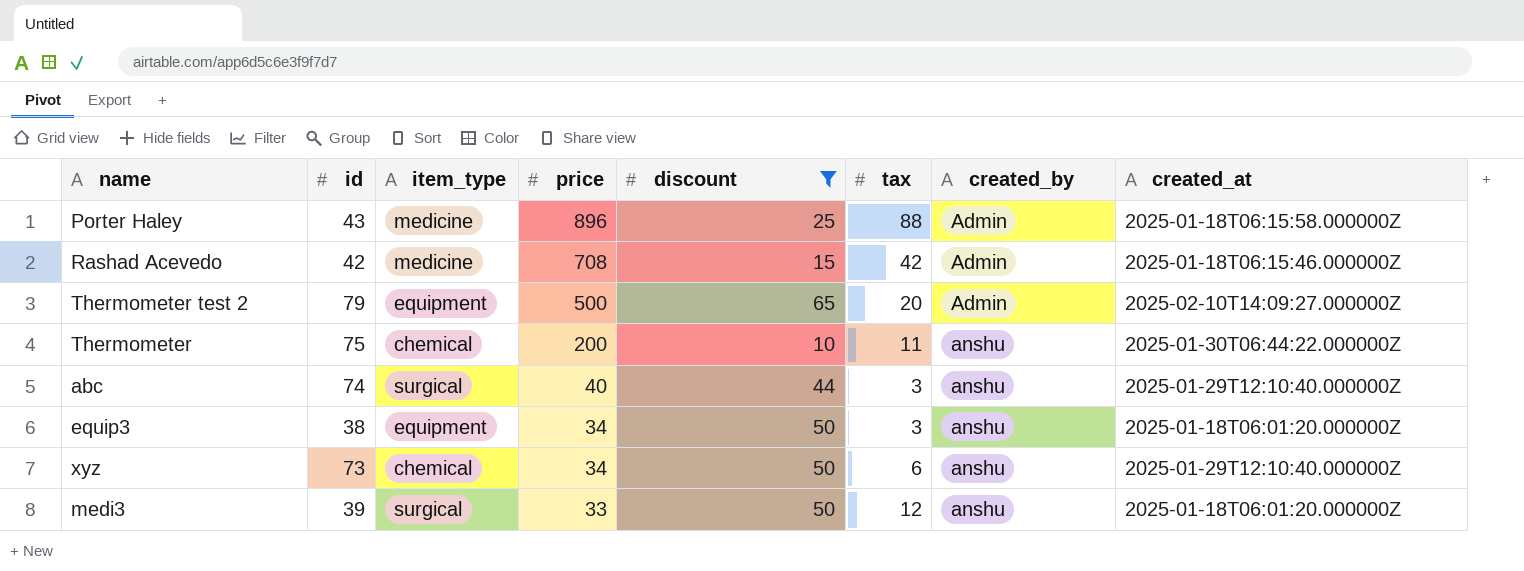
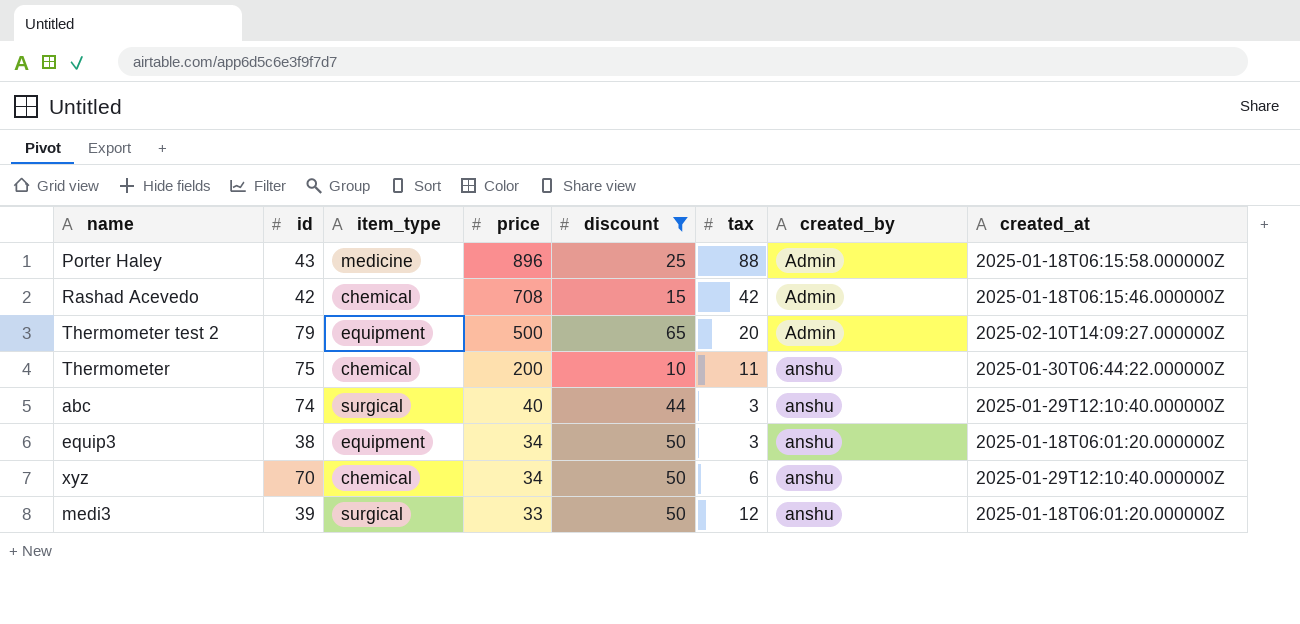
Rashad Acevedo | item_type: medicine -> chemical
xyz | id: 73 -> 70

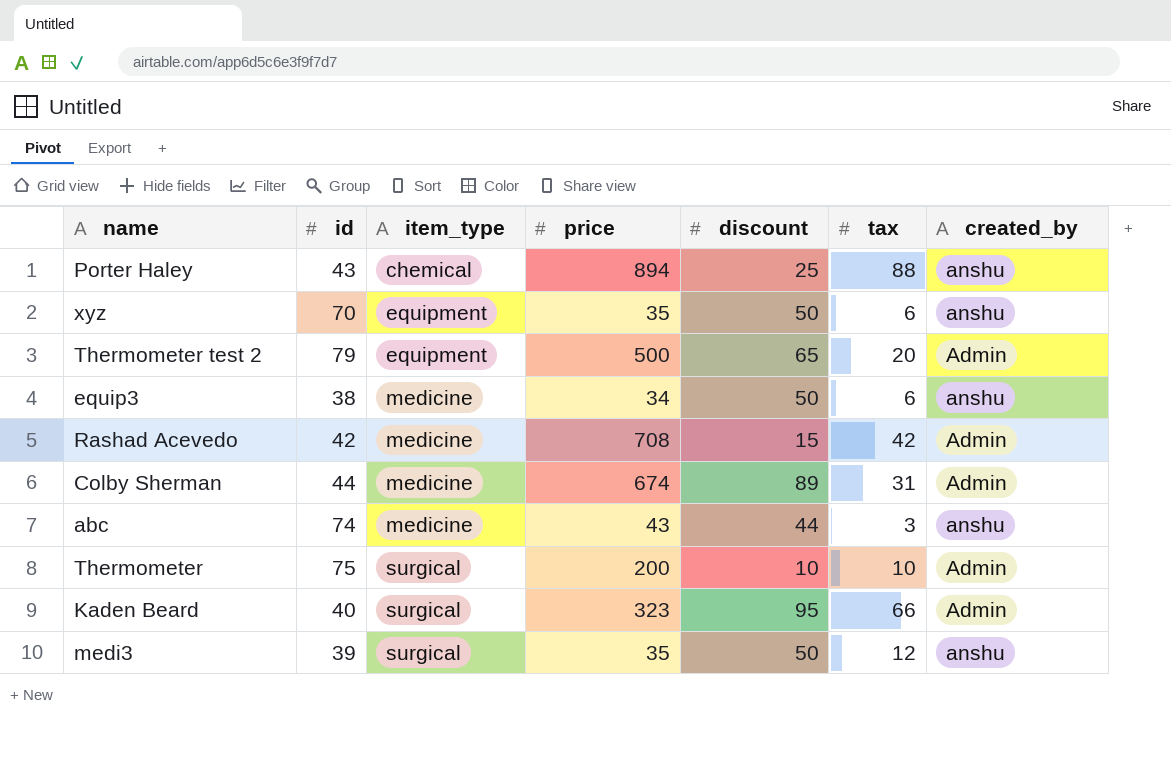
filter: discount <= 65 -> none
row order: price descending -> item_type ascending
column created_at | position: 8 -> none
Porter Haley | item_type: medicine -> chemical
Porter Haley | price: 896 -> 894
Porter Haley | created_by: Admin -> anshu
xyz | item_type: chemical -> equipment
xyz | price: 34 -> 35
equip3 | item_type: equipment -> medicine
equip3 | tax: 3 -> 6
Rashad Acevedo | item_type: chemical -> medicine
abc | item_type: surgical -> medicine
abc | price: 40 -> 43
Thermometer | item_type: chemical -> surgical
Thermometer | tax: 11 -> 10
Thermometer | created_by: anshu -> Admin
medi3 | price: 33 -> 35

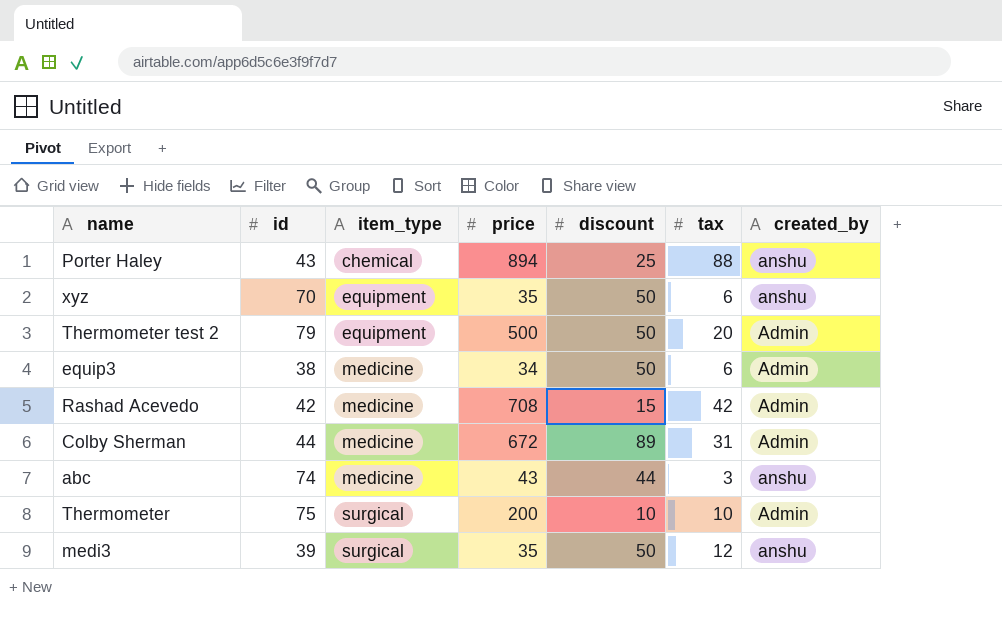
row Kaden Beard: 40 | surgical | 323 | 95 | 66 | Admin -> none
Thermometer test 2 | discount: 65 -> 50
equip3 | created_by: anshu -> Admin
Colby Sherman | price: 674 -> 672

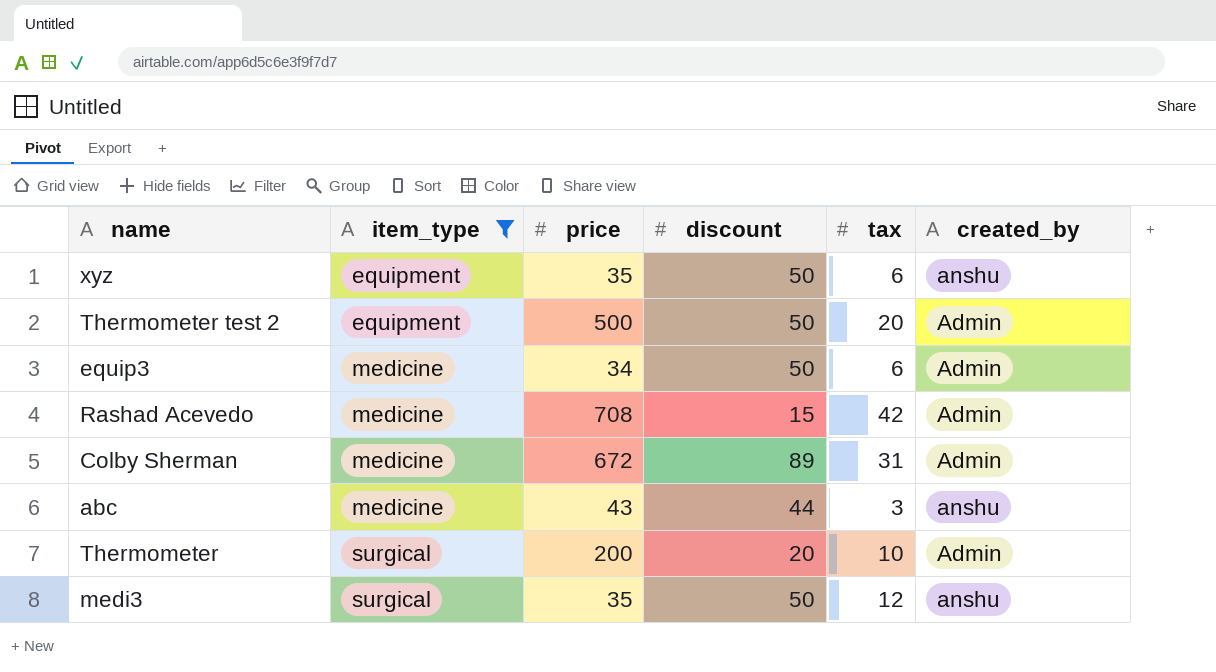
filter: none -> item_type != chemical
column id | position: 2 -> none
Thermometer | discount: 10 -> 20

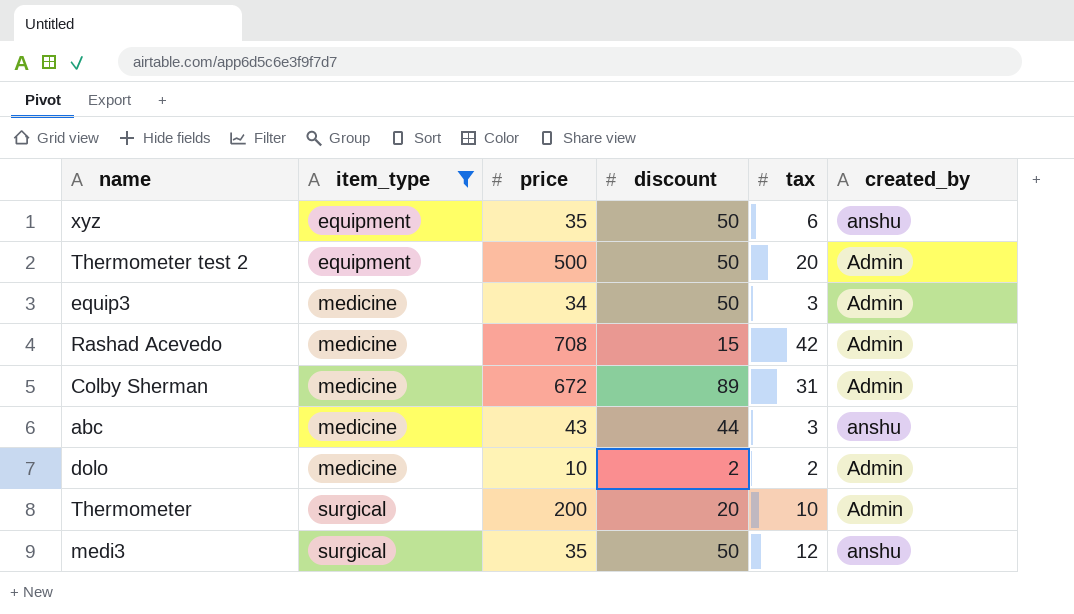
equip3 | tax: 6 -> 3
row dolo: none -> medicine | 10 | 2 | 2 | Admin

